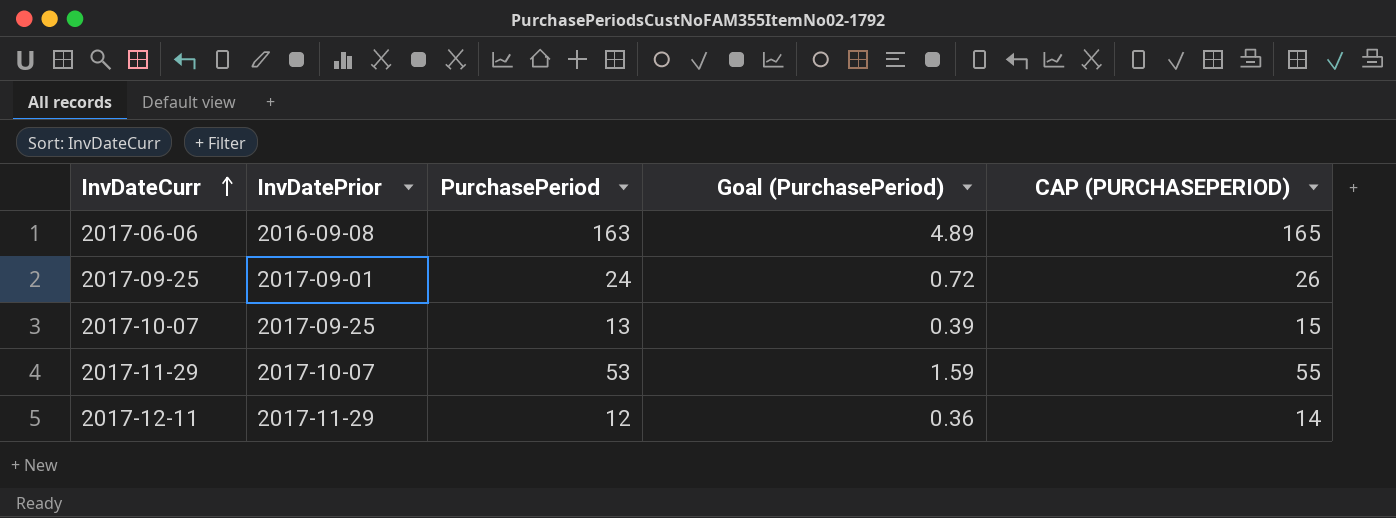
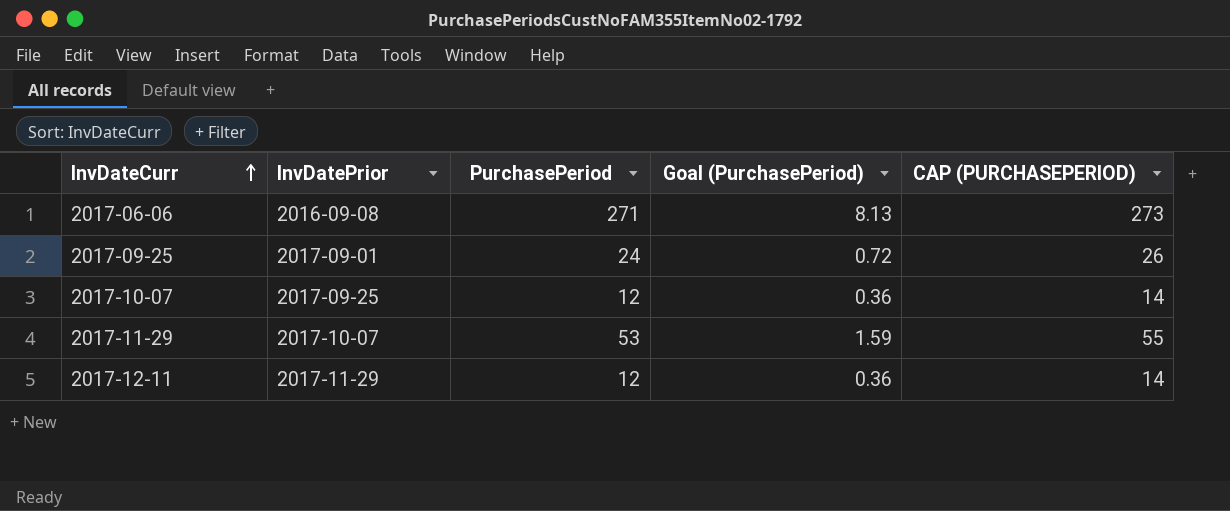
2017-06-06 | PurchasePeriod: 163 -> 271
2017-06-06 | Goal (PurchasePeriod): 4.89 -> 8.13
2017-06-06 | CAP (PURCHASEPERIOD): 165 -> 273
2017-10-07 | PurchasePeriod: 13 -> 12
2017-10-07 | Goal (PurchasePeriod): 0.39 -> 0.36
2017-10-07 | CAP (PURCHASEPERIOD): 15 -> 14

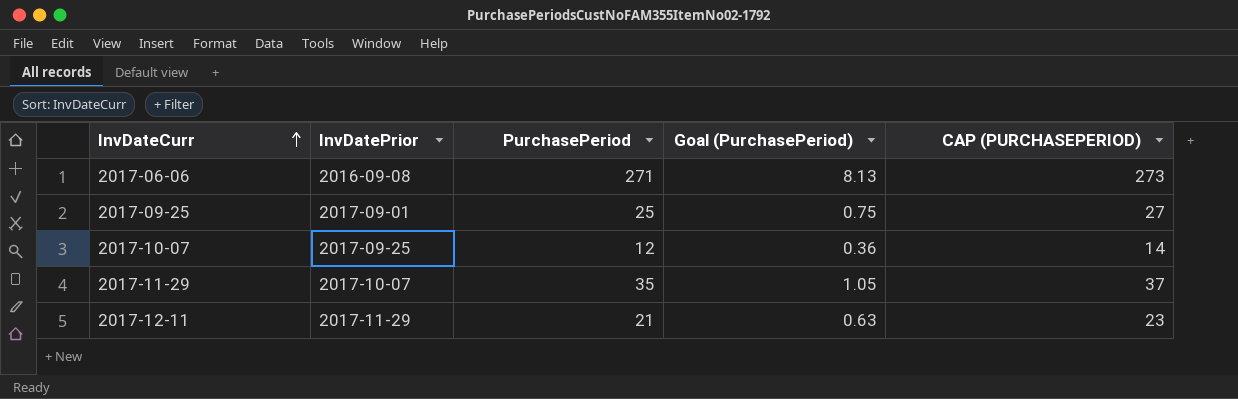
2017-09-25 | PurchasePeriod: 24 -> 25
2017-09-25 | Goal (PurchasePeriod): 0.72 -> 0.75
2017-09-25 | CAP (PURCHASEPERIOD): 26 -> 27
2017-11-29 | PurchasePeriod: 53 -> 35
2017-11-29 | Goal (PurchasePeriod): 1.59 -> 1.05
2017-11-29 | CAP (PURCHASEPERIOD): 55 -> 37
2017-12-11 | PurchasePeriod: 12 -> 21
2017-12-11 | Goal (PurchasePeriod): 0.36 -> 0.63
2017-12-11 | CAP (PURCHASEPERIOD): 14 -> 23

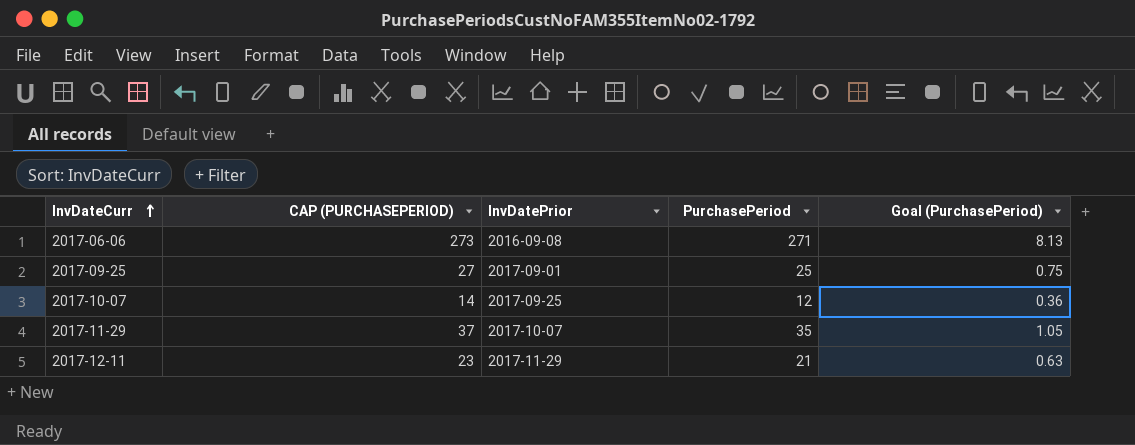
column CAP (PURCHASEPERIOD) | position: 5 -> 2

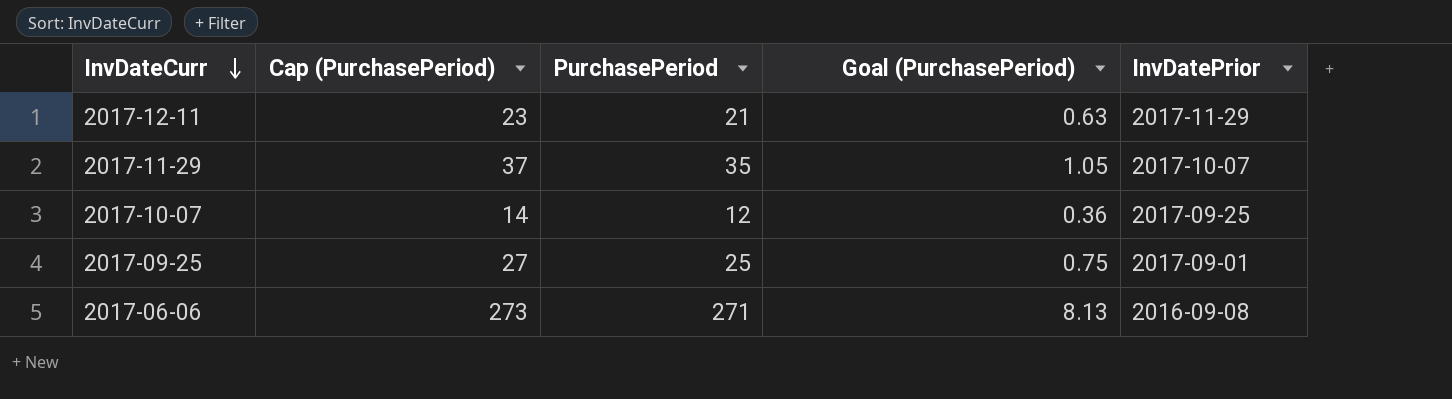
row order: InvDateCurr ascending -> InvDateCurr descending
column name: CAP (PURCHASEPERIOD) -> Cap (PurchasePeriod)
column InvDatePrior | position: 3 -> 5

